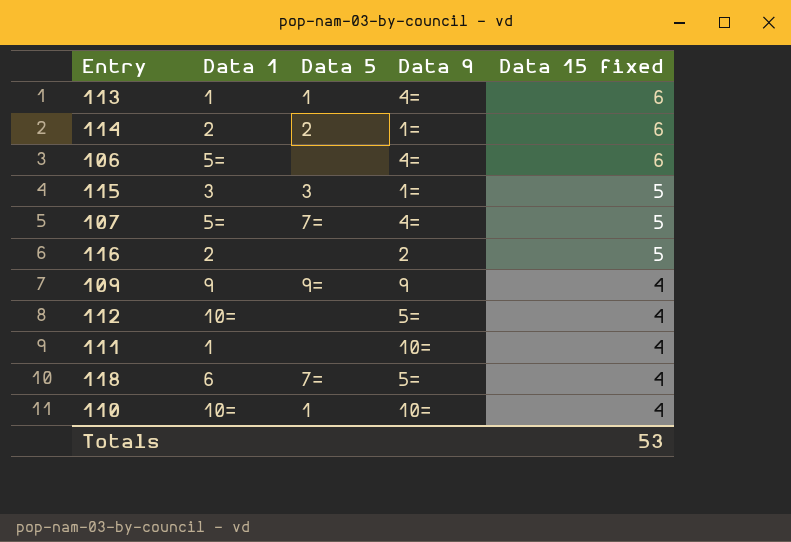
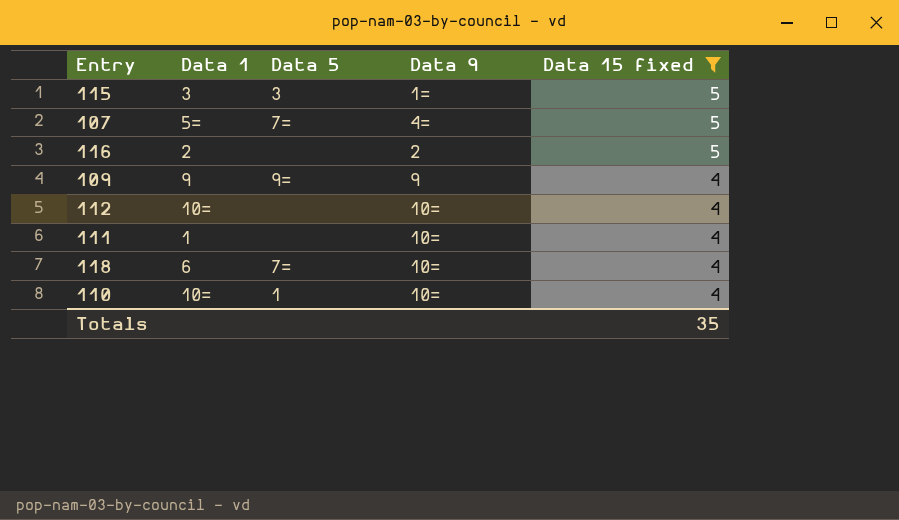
filter: none -> Data 15 fixed != 6
112 | Data 9: 5= -> 10=
118 | Data 9: 5= -> 10=
Totals | Data 15 fixed: 53 -> 35

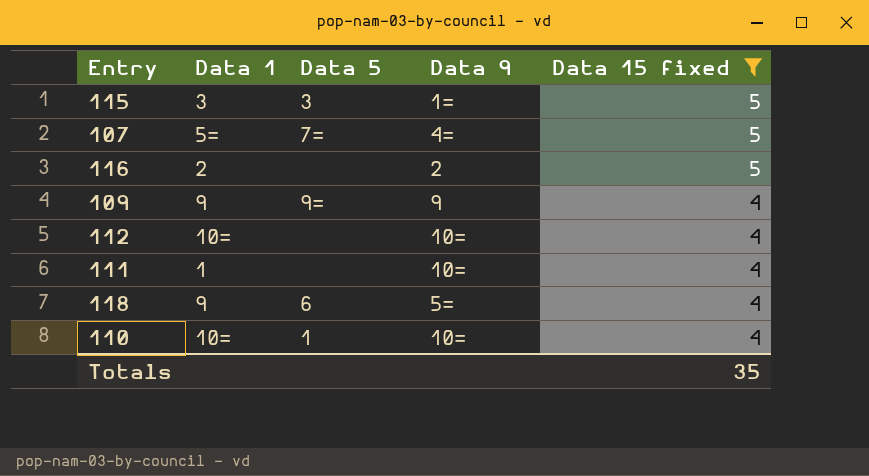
118 | Data 1: 6 -> 9
118 | Data 5: 7= -> 6
118 | Data 9: 10= -> 5=

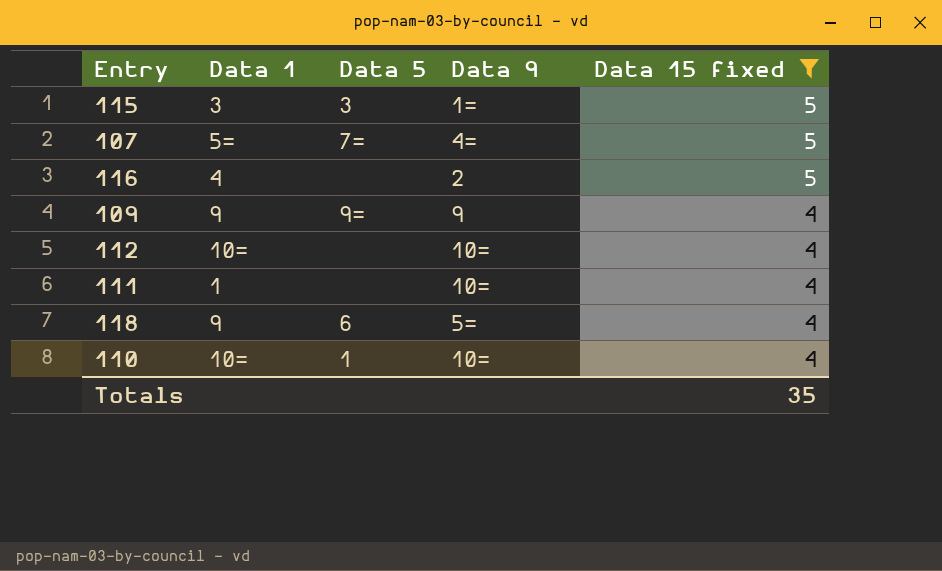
116 | Data 1: 2 -> 4

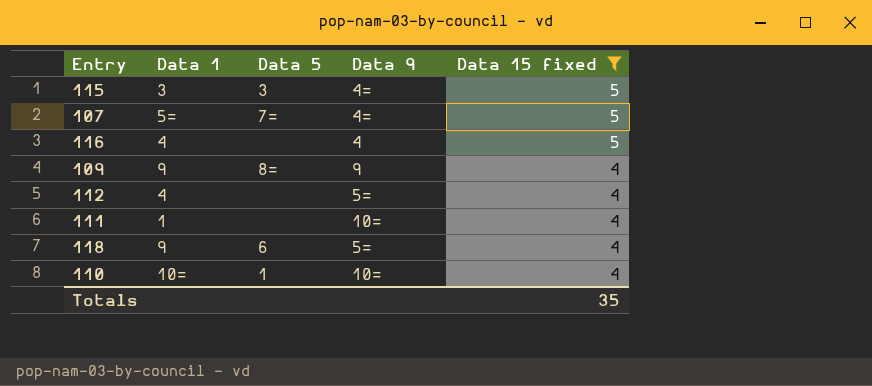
115 | Data 9: 1= -> 4=
116 | Data 9: 2 -> 4
109 | Data 5: 9= -> 8=
112 | Data 1: 10= -> 4
112 | Data 9: 10= -> 5=

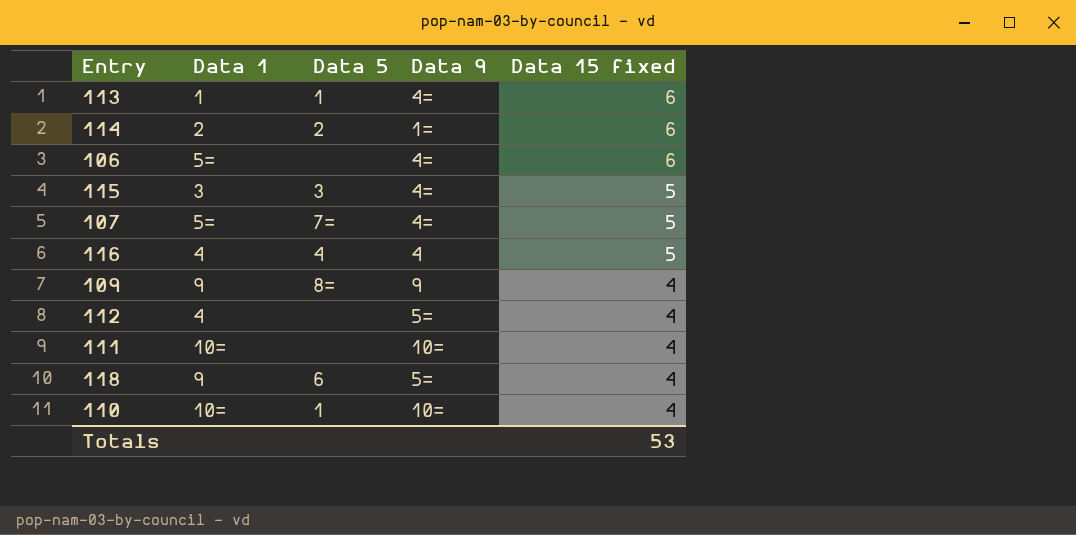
filter: Data 15 fixed != 6 -> none
116 | Data 5: none -> 4
111 | Data 1: 1 -> 10=
Totals | Data 15 fixed: 35 -> 53

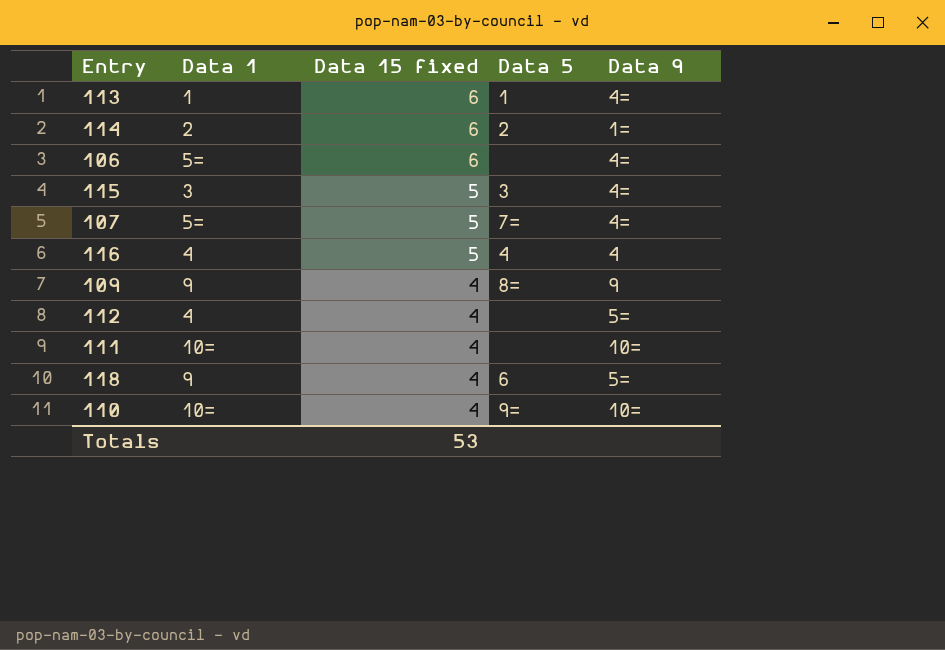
column Data 15 fixed | position: 5 -> 3
110 | Data 5: 1 -> 9=

